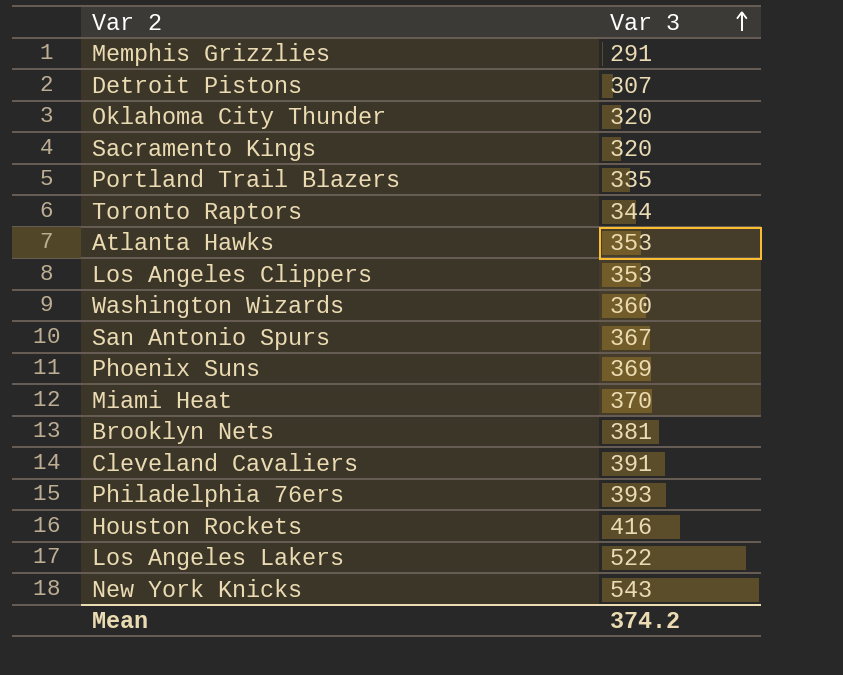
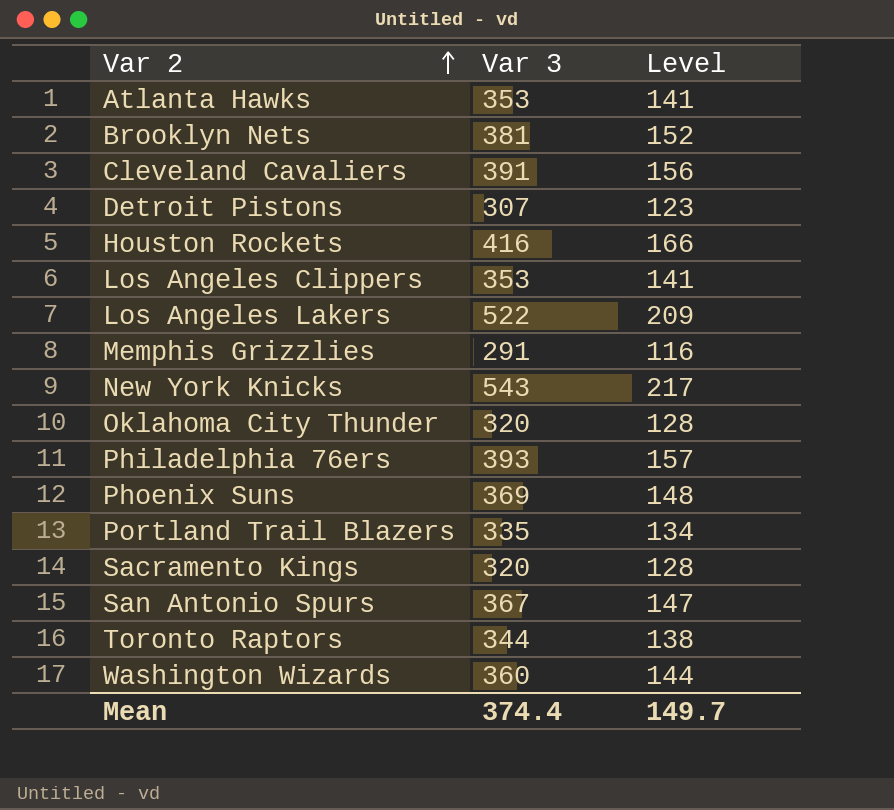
row order: Var 3 ascending -> Var 2 ascending
column Level | formula: none -> [Var 3] * 0.4
row Miami Heat: 370 -> none
Mean | Var 3: 374.2 -> 374.4

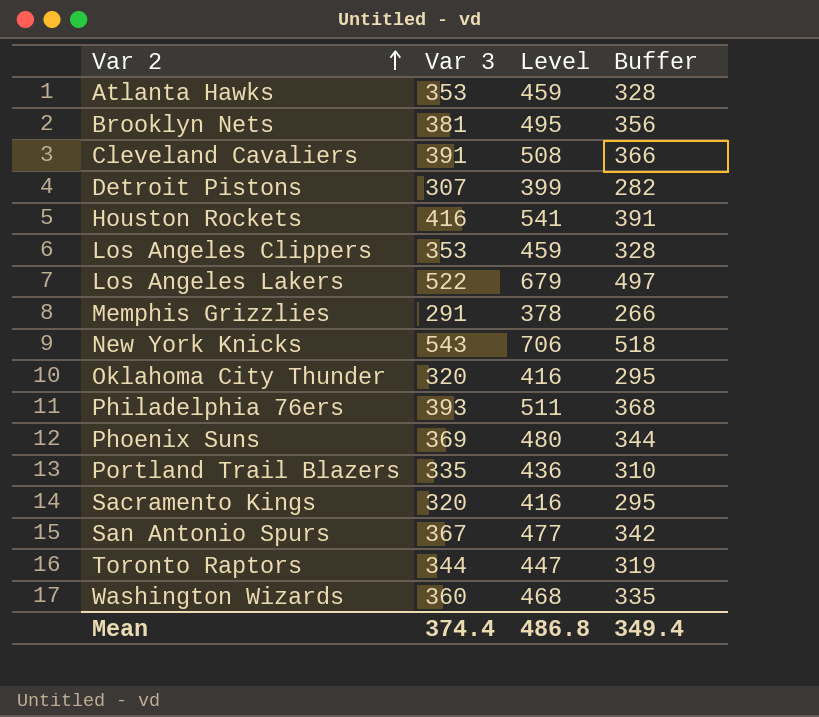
column Level | formula: [Var 3] * 0.4 -> [Var 3] * 1.3
column Buffer | formula: none -> [Var 3] - 25
Mean | Level: 149.7 -> 486.8

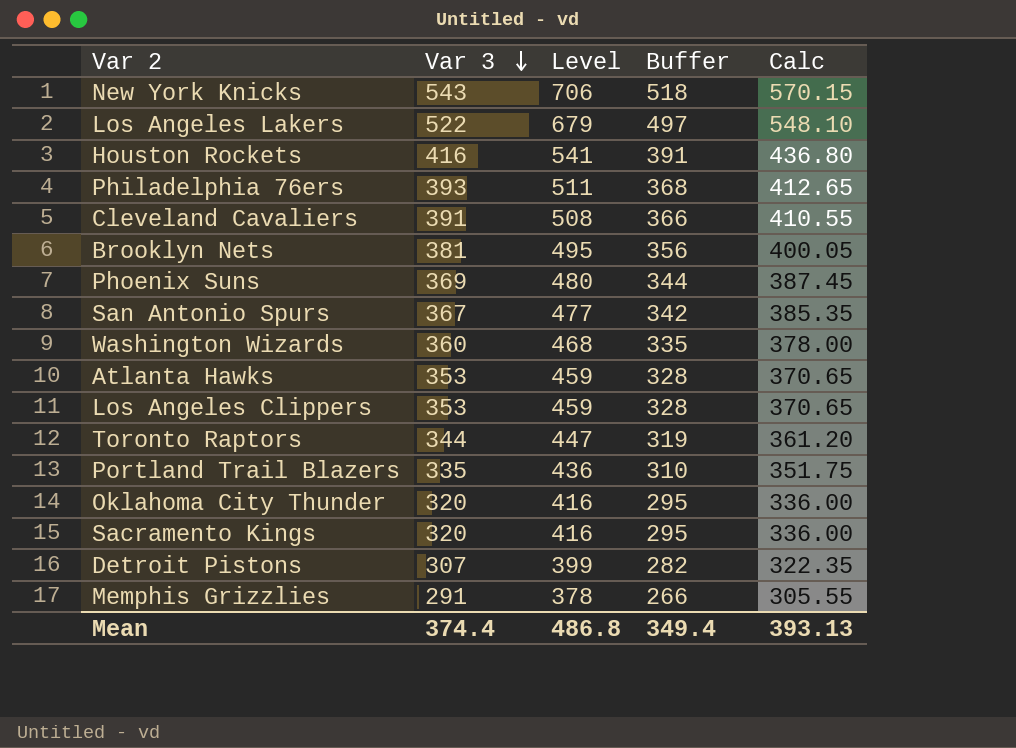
row order: Var 2 ascending -> Var 3 descending
column Calc | formula: none -> [Var 3] * 1.05

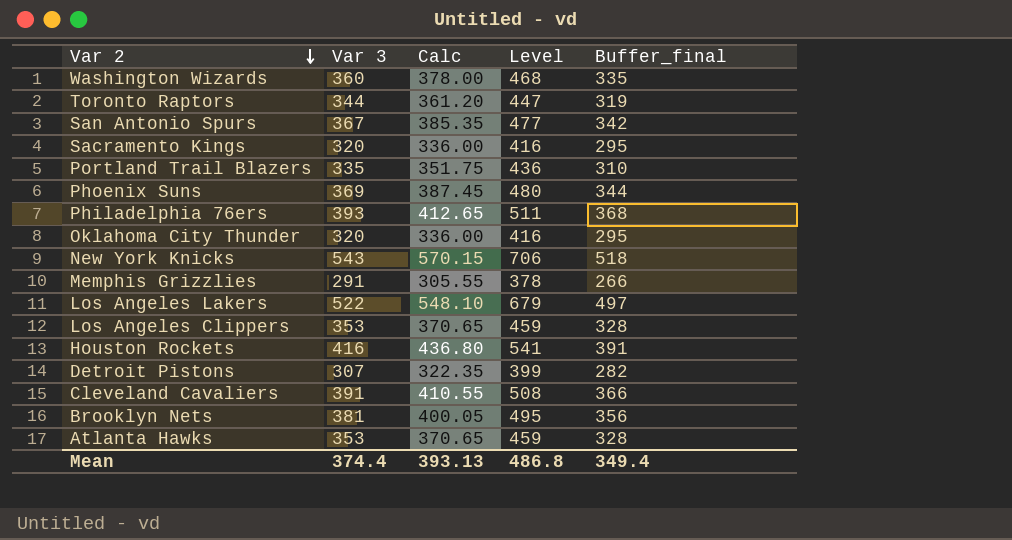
row order: Var 3 descending -> Var 2 descending
column Calc | position: 5 -> 3
column name: Buffer -> Buffer_final

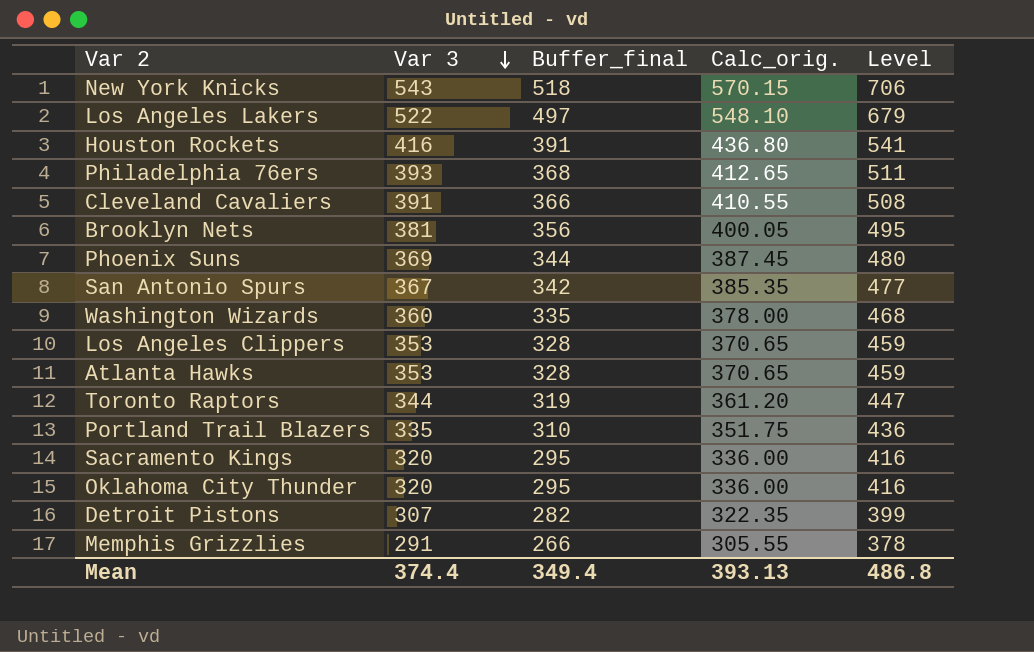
row order: Var 2 descending -> Var 3 descending
column Buffer_final | position: 5 -> 3
column name: Calc -> Calc_orig.

